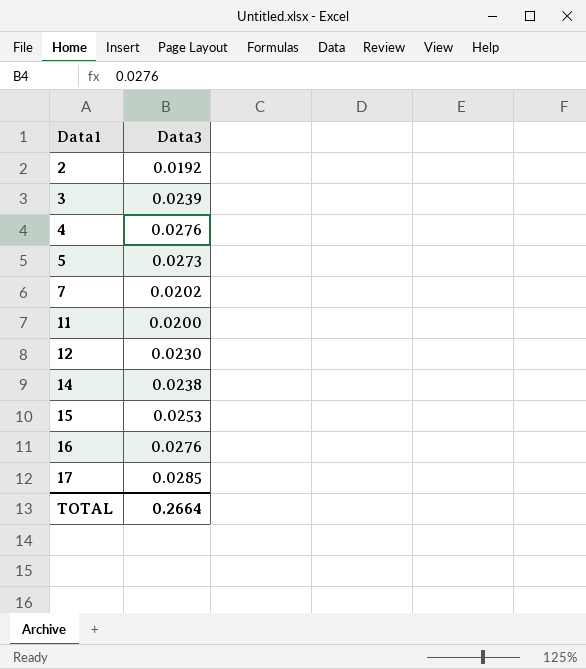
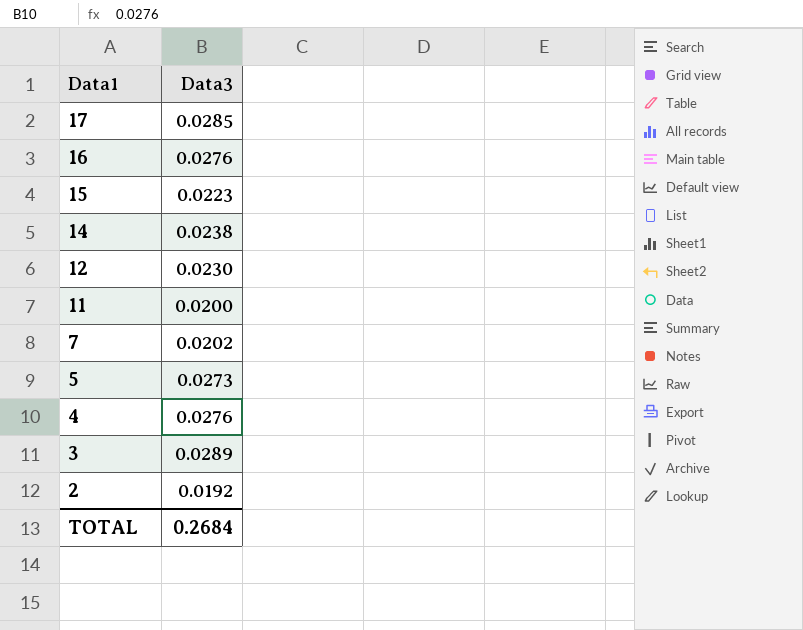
row order: Data1 ascending -> Data1 descending
15 | Data3: 0.0253 -> 0.0223
3 | Data3: 0.0239 -> 0.0289
TOTAL | Data3: 0.2664 -> 0.2684

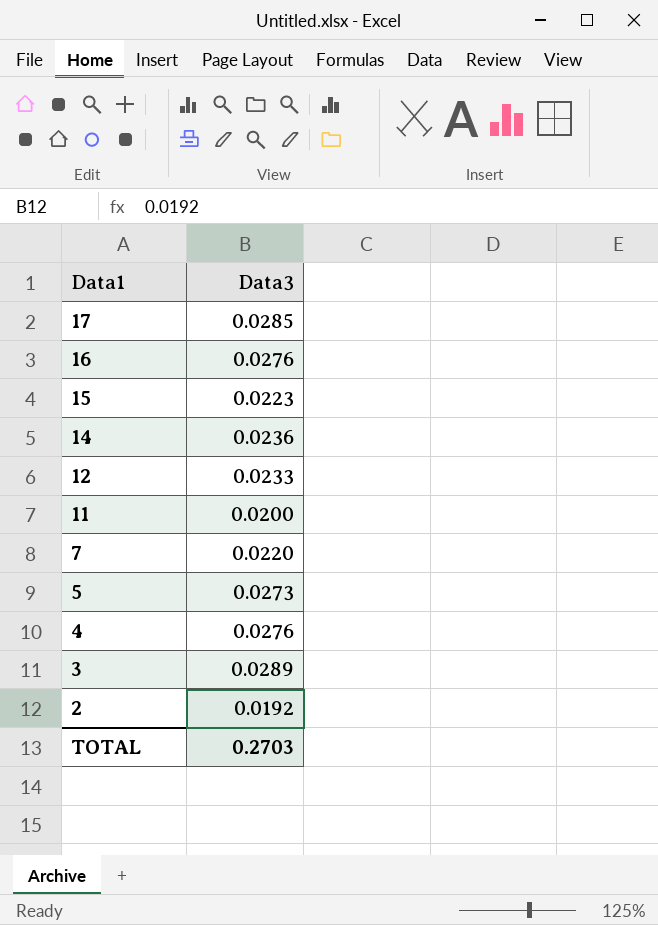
14 | Data3: 0.0238 -> 0.0236
12 | Data3: 0.0230 -> 0.0233
7 | Data3: 0.0202 -> 0.0220
TOTAL | Data3: 0.2684 -> 0.2703

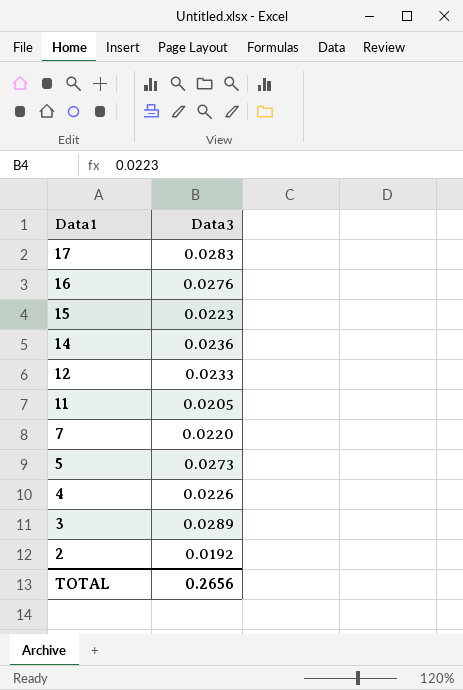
17 | Data3: 0.0285 -> 0.0283
11 | Data3: 0.0200 -> 0.0205
4 | Data3: 0.0276 -> 0.0226
TOTAL | Data3: 0.2703 -> 0.2656

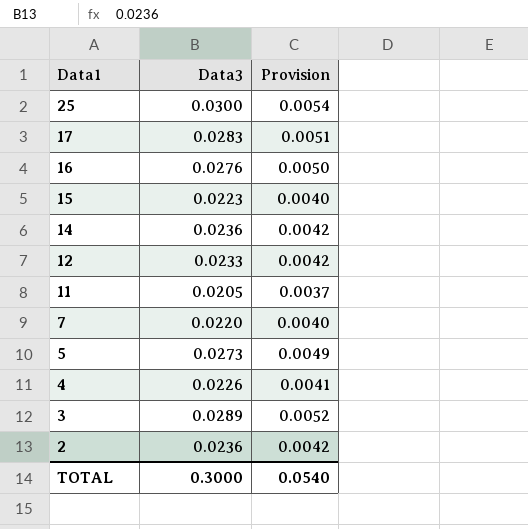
column Provision | formula: none -> [Data3] * 0.18
row 25: none -> 0.0300 | 0.0054
2 | Data3: 0.0192 -> 0.0236
TOTAL | Data3: 0.2656 -> 0.3000

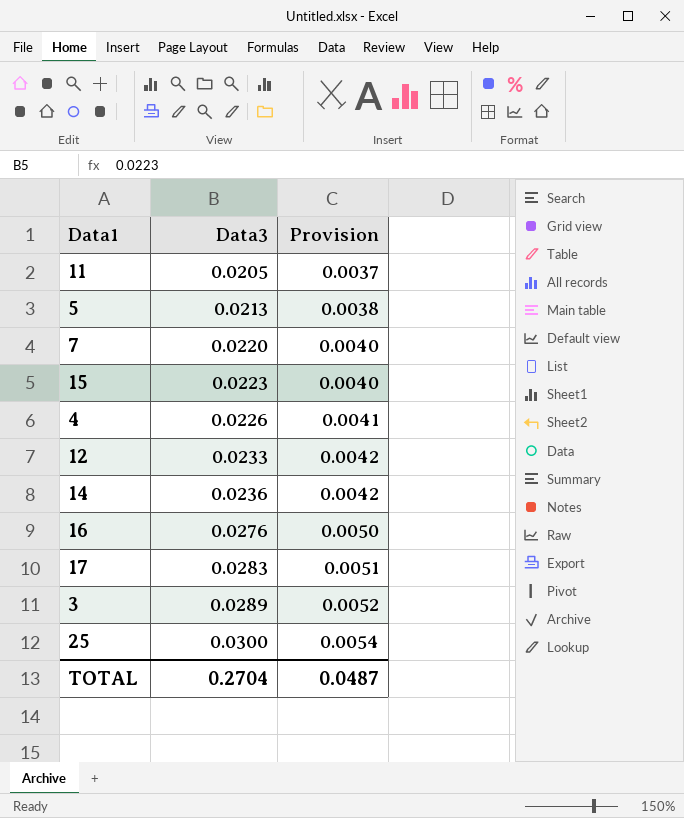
row order: Data1 descending -> Data3 ascending
row 2: 0.0236 | 0.0042 -> none
5 | Data3: 0.0273 -> 0.0213
5 | Provision: 0.0049 -> 0.0038
TOTAL | Data3: 0.3000 -> 0.2704
TOTAL | Provision: 0.0540 -> 0.0487

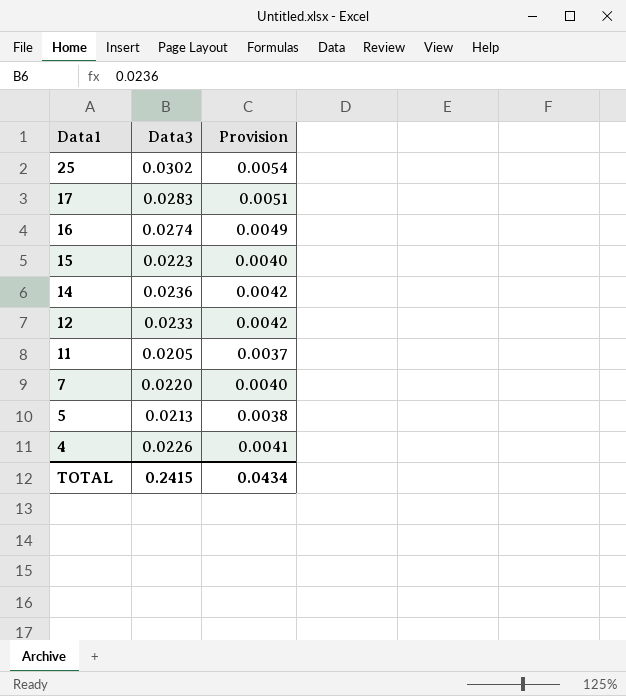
row order: Data3 ascending -> Data1 descending
row 3: 0.0289 | 0.0052 -> none
25 | Data3: 0.0300 -> 0.0302
16 | Data3: 0.0276 -> 0.0274
16 | Provision: 0.0050 -> 0.0049
TOTAL | Data3: 0.2704 -> 0.2415
TOTAL | Provision: 0.0487 -> 0.0434

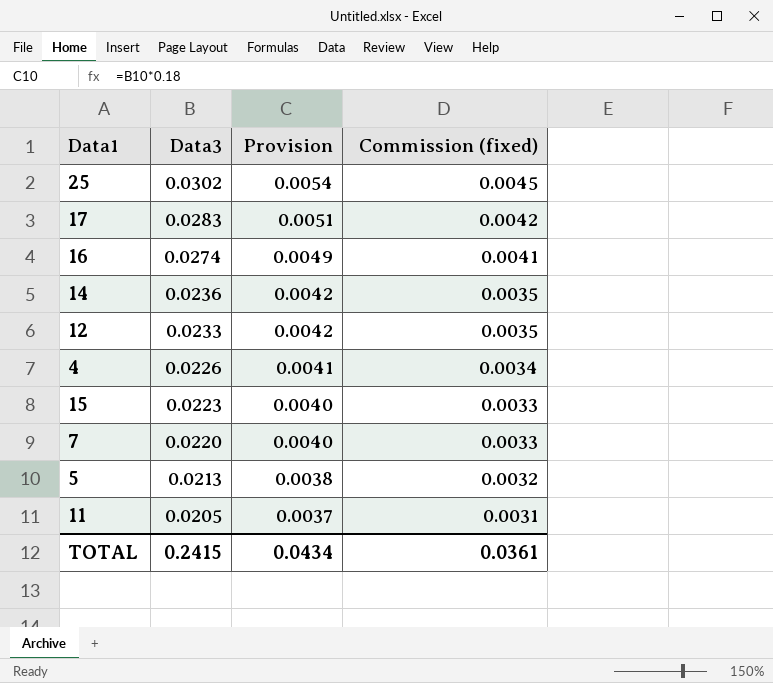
row order: Data1 descending -> Data3 descending
column Commission (fixed) | formula: none -> [Data3] * 0.15

